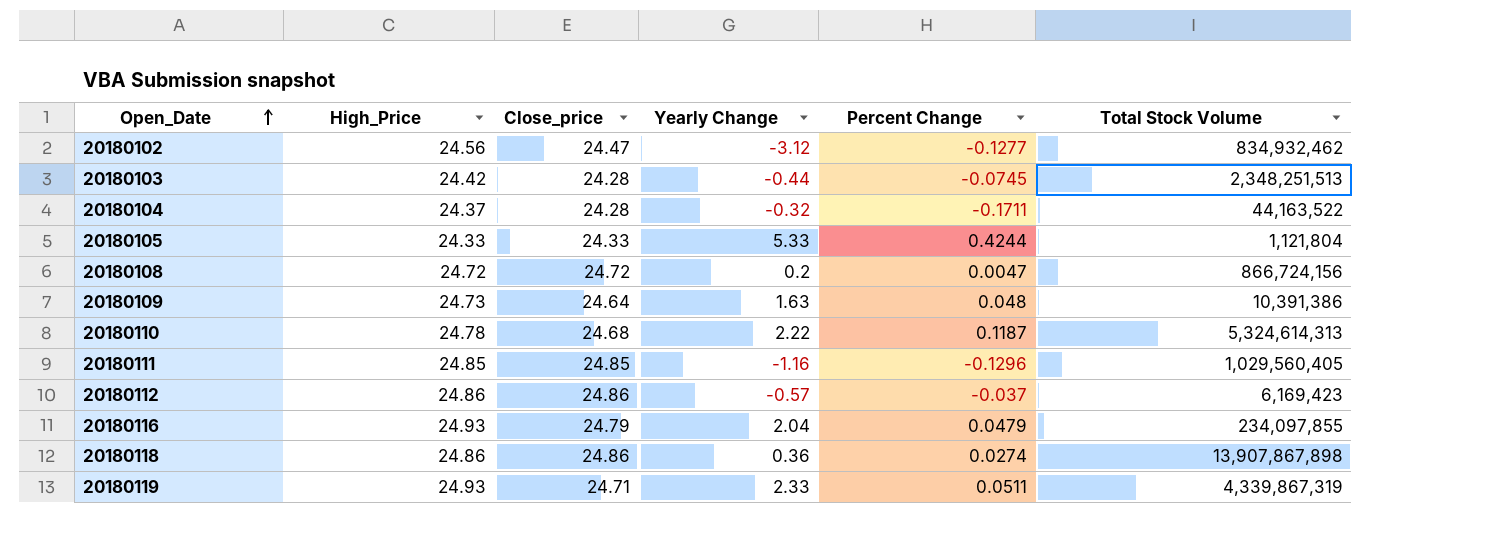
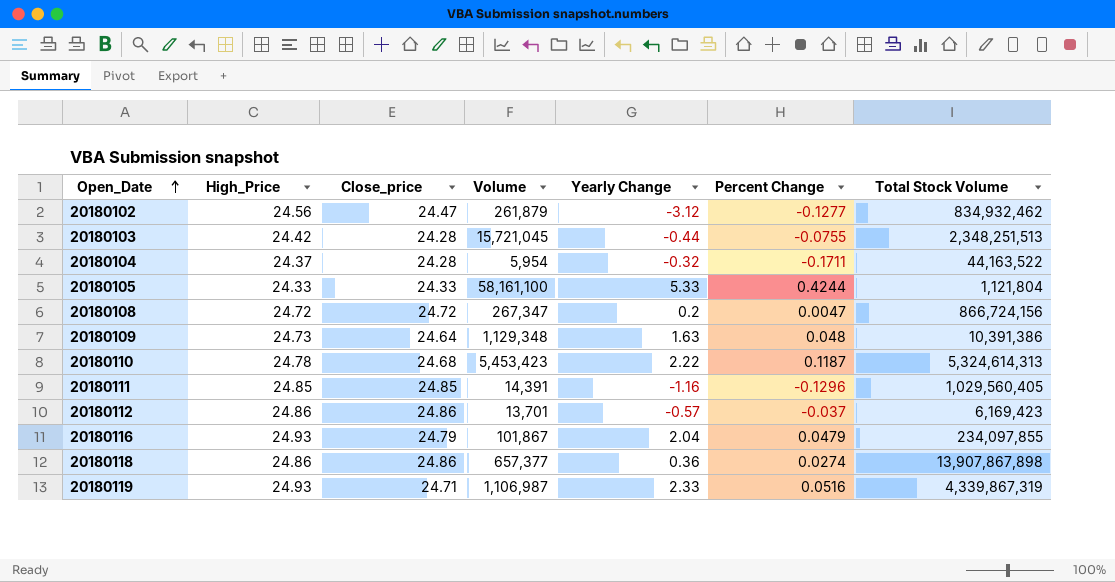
column Volume | position: none -> 4
20180103 | Percent Change: -0.0745 -> -0.0755
20180119 | Percent Change: 0.0511 -> 0.0516

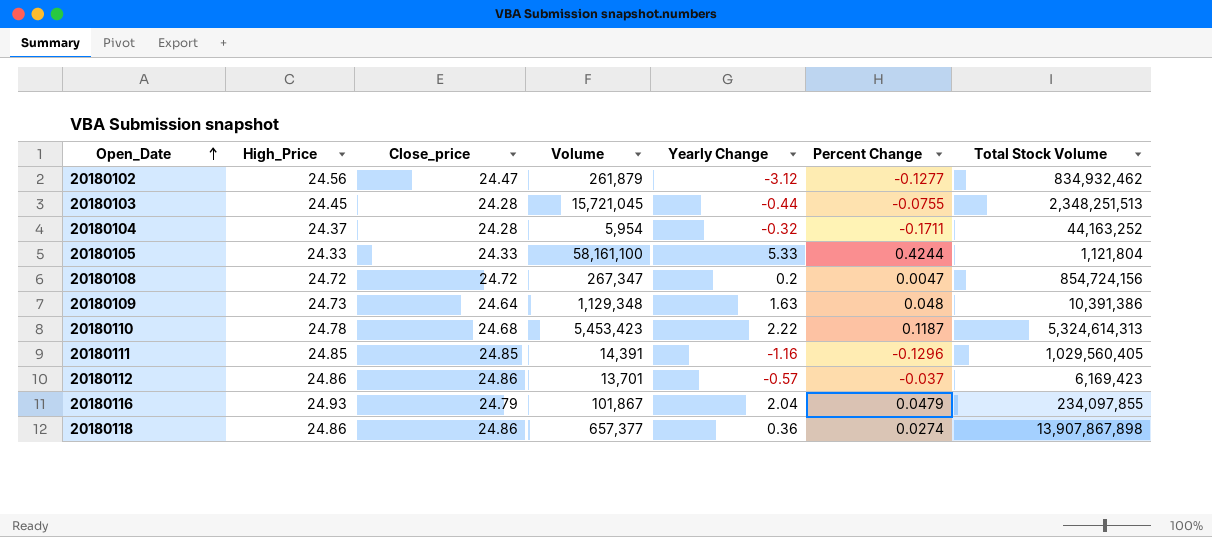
row 20180119: 24.93 | 24.71 | 1,106,987 | 2.33 | 0.0516 | 4,339,867,319 -> none
20180103 | High_Price: 24.42 -> 24.45
20180104 | Total Stock Volume: 44,163,522 -> 44,163,252
20180108 | Total Stock Volume: 866,724,156 -> 854,724,156

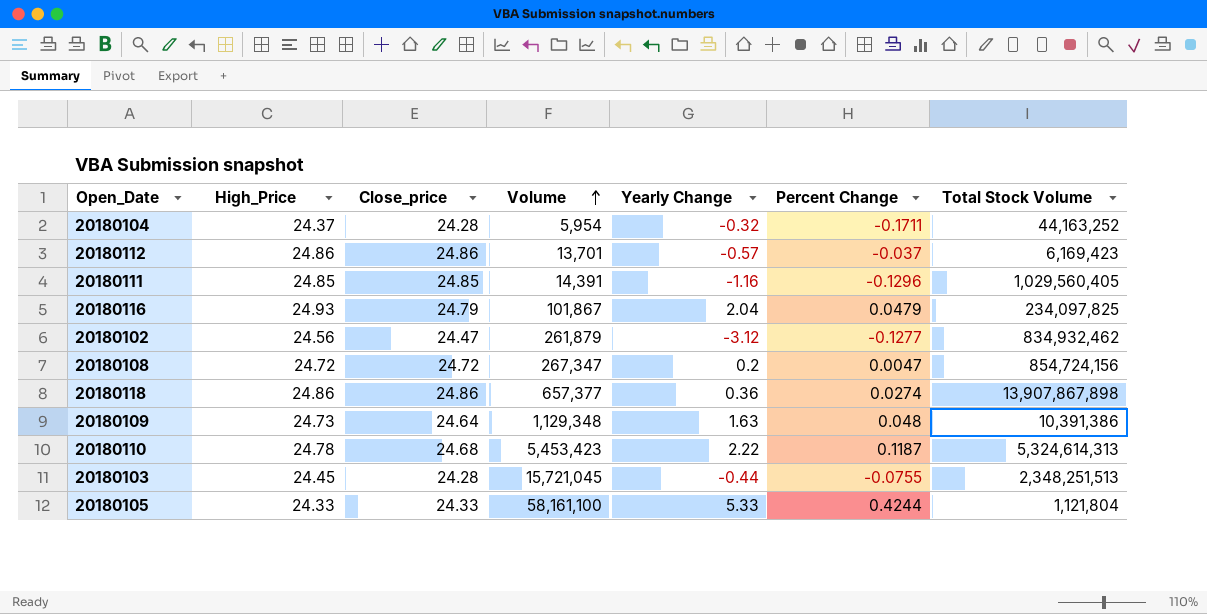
row order: Open_Date ascending -> Volume ascending
20180116 | Total Stock Volume: 234,097,855 -> 234,097,825

